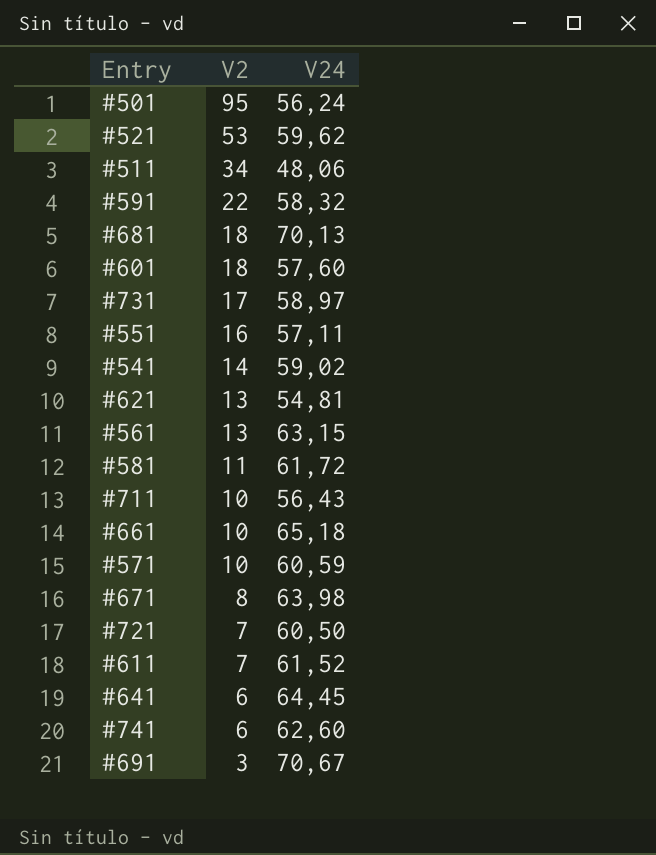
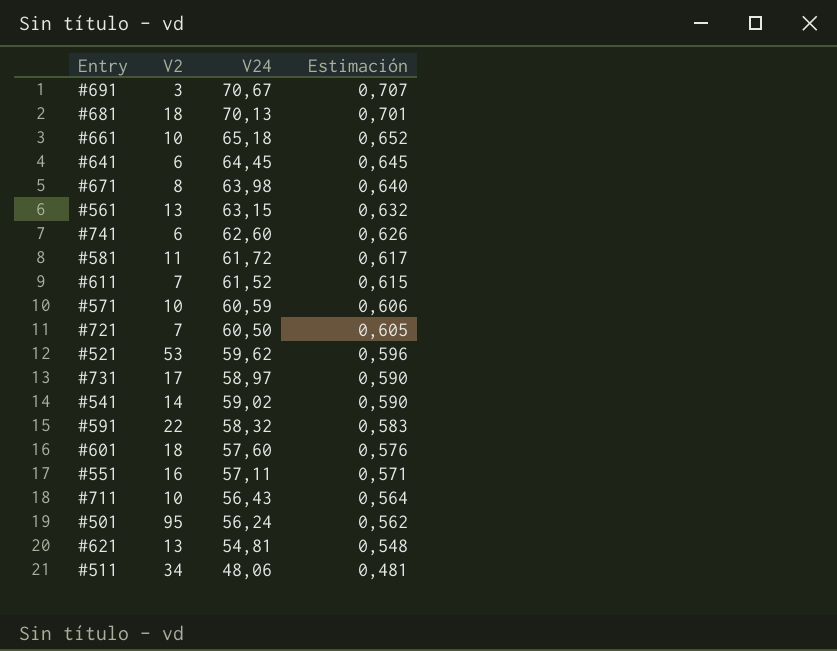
row order: V2 descending -> Estimación descending
column Estimación | formula: none -> [V24] * 0,01

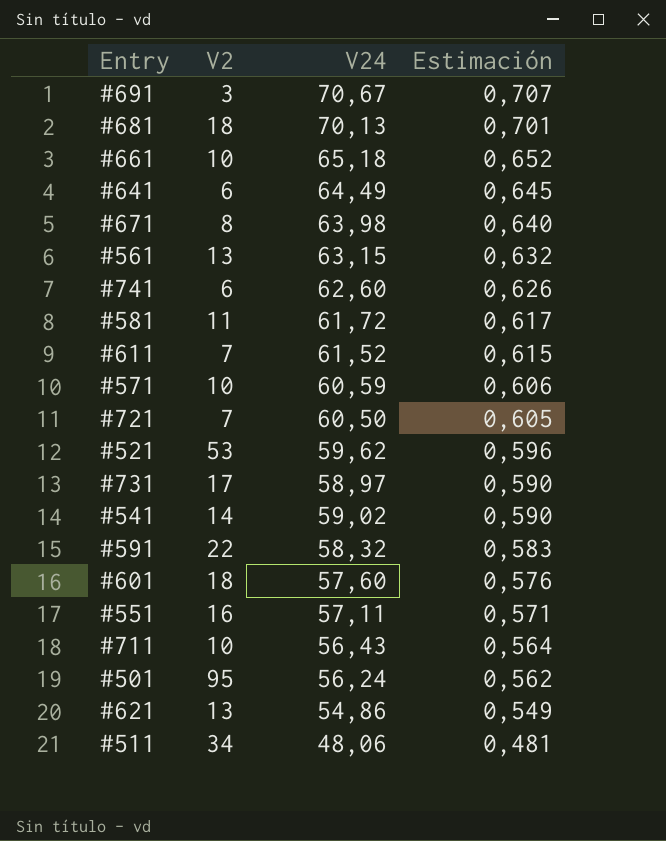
#641 | V24: 64,45 -> 64,49
#621 | V24: 54,81 -> 54,86
#621 | Estimación: 0,548 -> 0,549

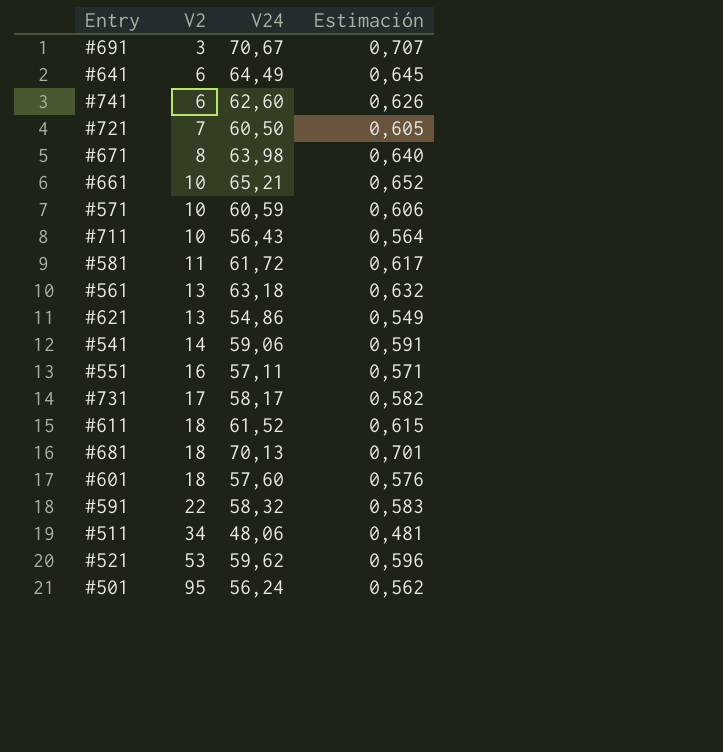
row order: Estimación descending -> V2 ascending
#661 | V24: 65,18 -> 65,21
#561 | V24: 63,15 -> 63,18
#541 | V24: 59,02 -> 59,06
#541 | Estimación: 0,590 -> 0,591
#731 | V24: 58,97 -> 58,17
#731 | Estimación: 0,590 -> 0,582
#611 | V2: 7 -> 18

